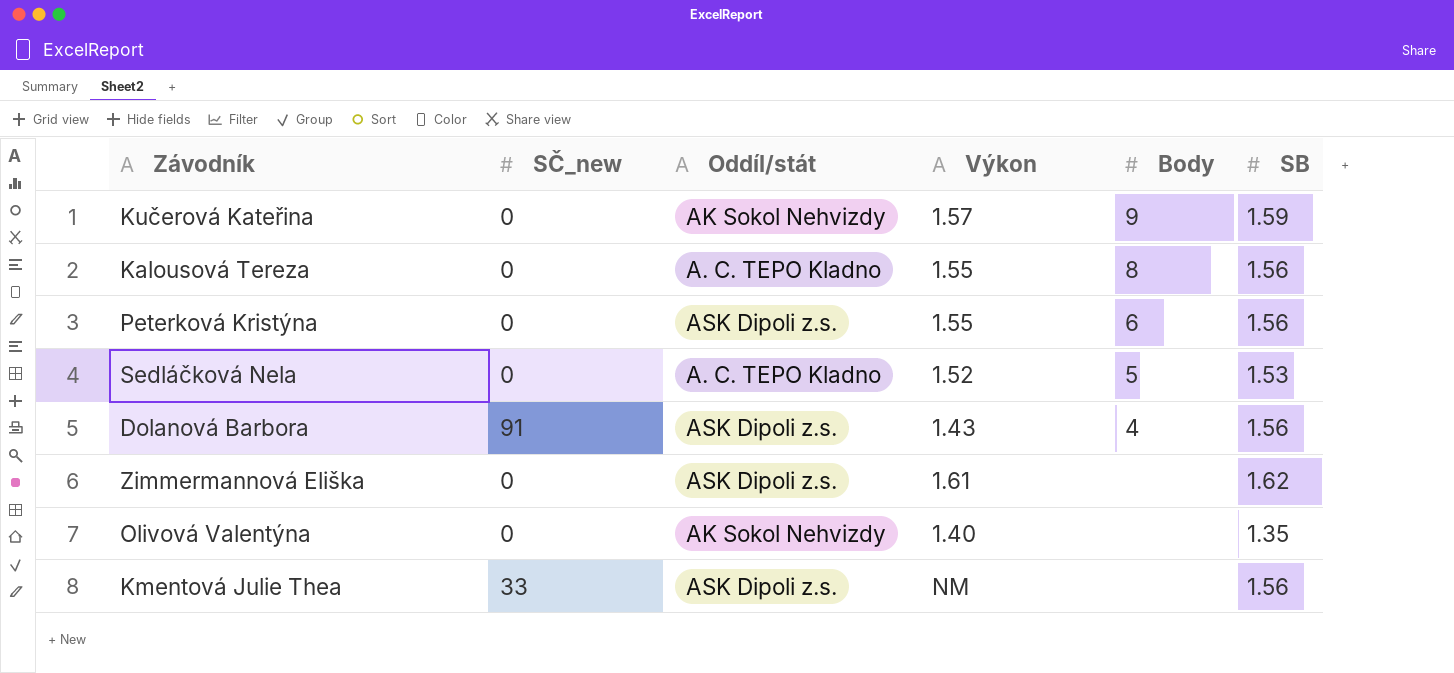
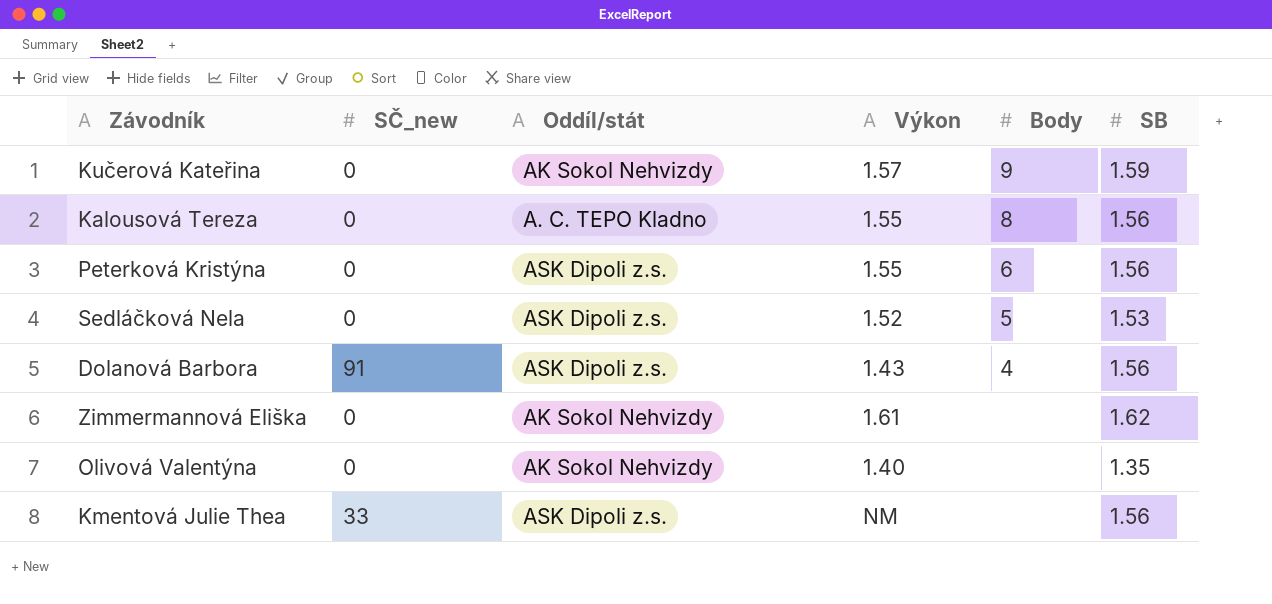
Sedláčková Nela | Oddíl/stát: A. C. TEPO Kladno -> ASK Dipoli z.s.
Zimmermannová Eliška | Oddíl/stát: ASK Dipoli z.s. -> AK Sokol Nehvizdy

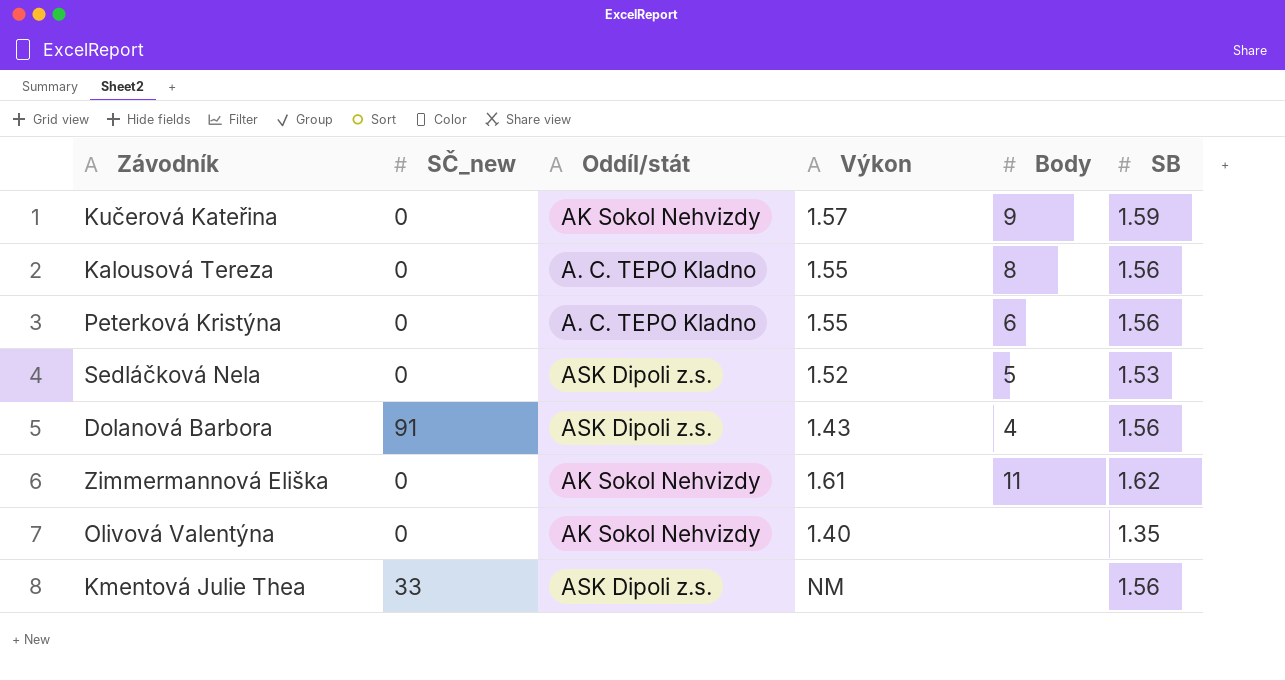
Peterková Kristýna | Oddíl/stát: ASK Dipoli z.s. -> A. C. TEPO Kladno
Zimmermannová Eliška | Body: none -> 11

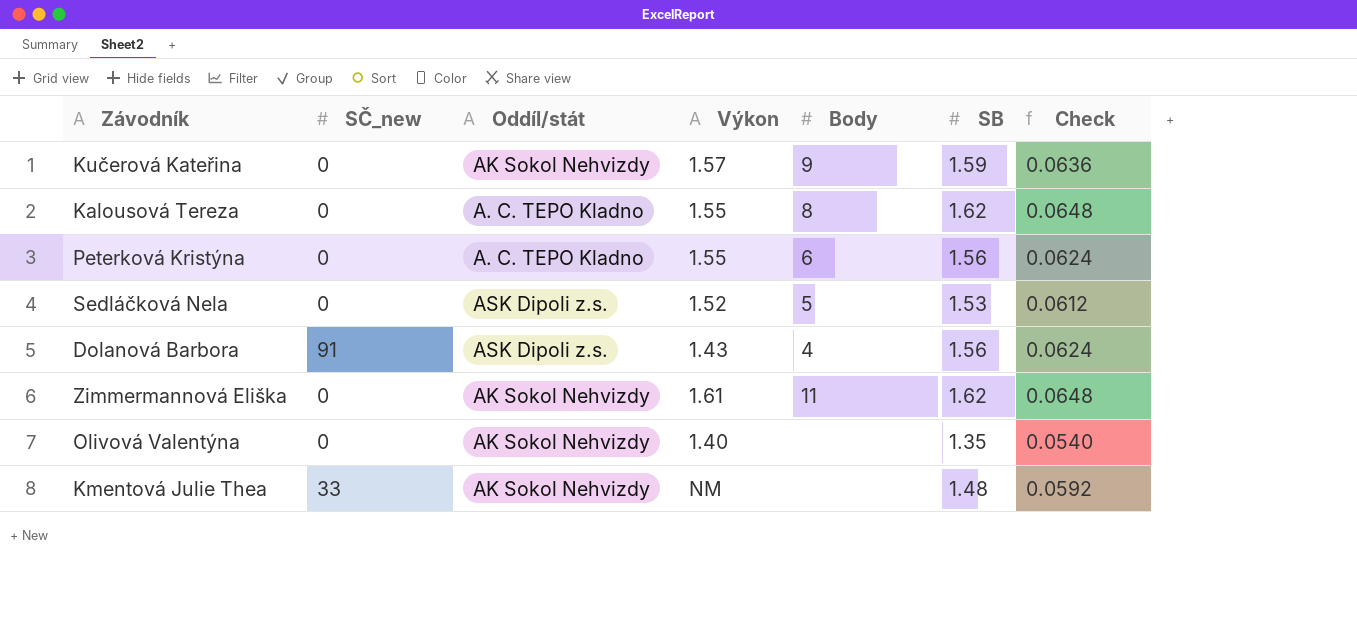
column Check | formula: none -> [SB] * 0.04
Kalousová Tereza | SB: 1.56 -> 1.62
Kmentová Julie Thea | Oddíl/stát: ASK Dipoli z.s. -> AK Sokol Nehvizdy
Kmentová Julie Thea | SB: 1.56 -> 1.48

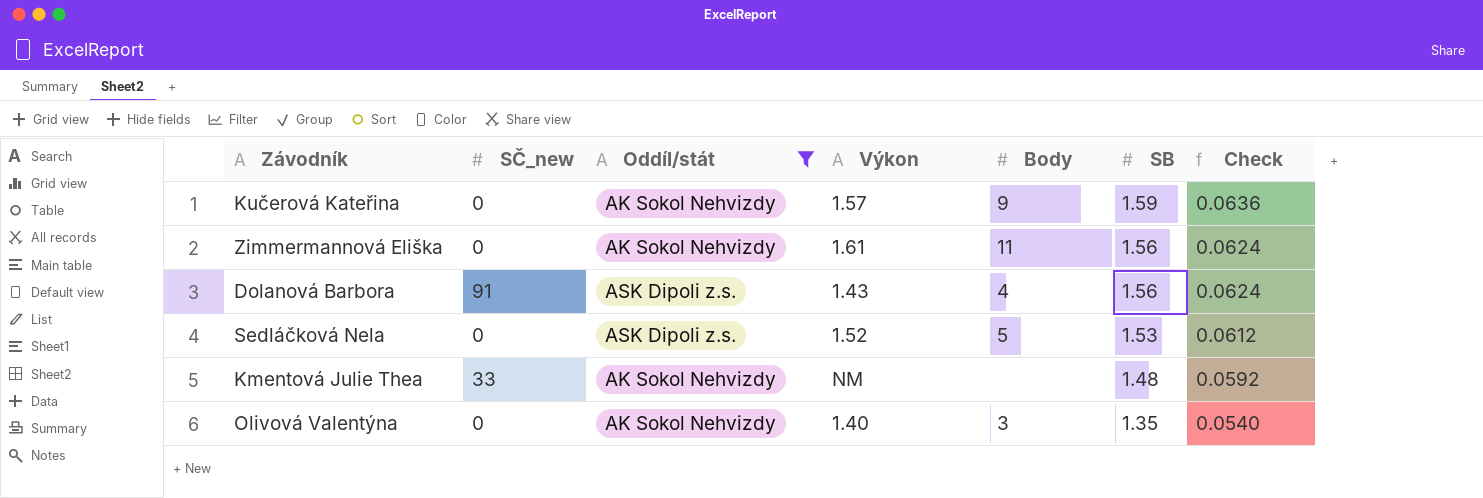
filter: none -> Oddíl/stát != A. C. TEPO Kladno
row order: none -> SB descending
Zimmermannová Eliška | SB: 1.62 -> 1.56
Zimmermannová Eliška | Check: 0.0648 -> 0.0624
Olivová Valentýna | Body: none -> 3

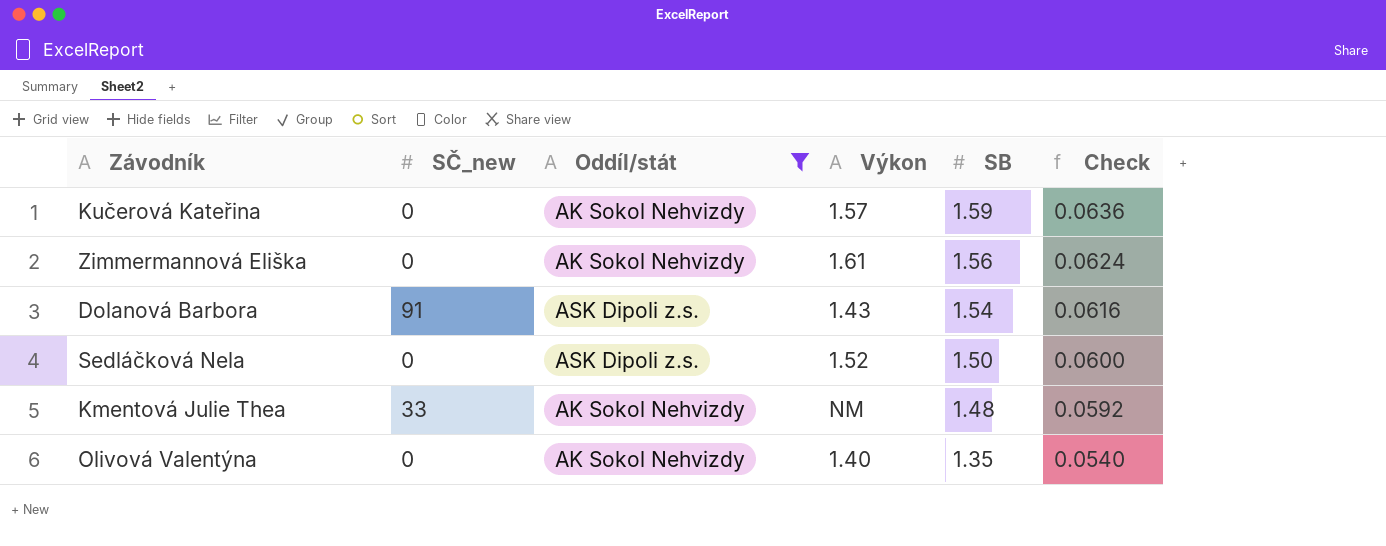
column Body | position: 5 -> none
Dolanová Barbora | SB: 1.56 -> 1.54
Dolanová Barbora | Check: 0.0624 -> 0.0616
Sedláčková Nela | SB: 1.53 -> 1.50
Sedláčková Nela | Check: 0.0612 -> 0.0600

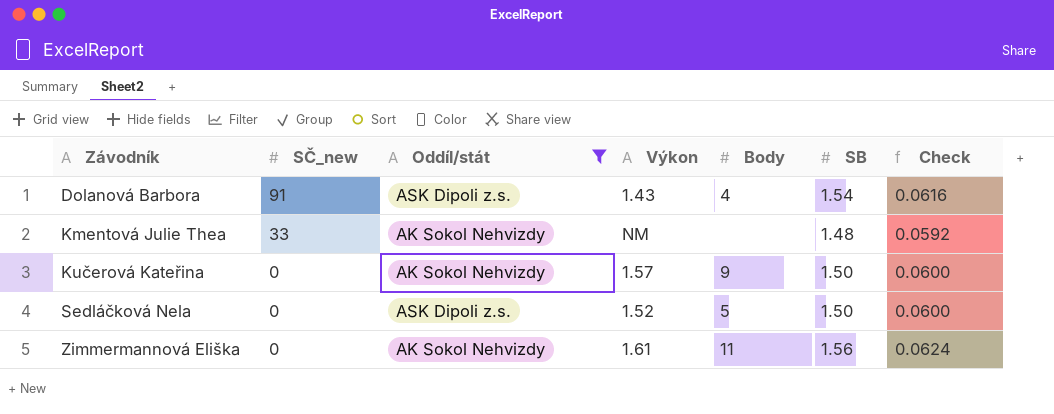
row order: SB descending -> Závodník ascending
column Body | position: none -> 5
row Olivová Valentýna: 0 | AK Sokol Nehvizdy | 1.40 | 1.35 | 0.0540 -> none
Kučerová Kateřina | SB: 1.59 -> 1.50
Kučerová Kateřina | Check: 0.0636 -> 0.0600

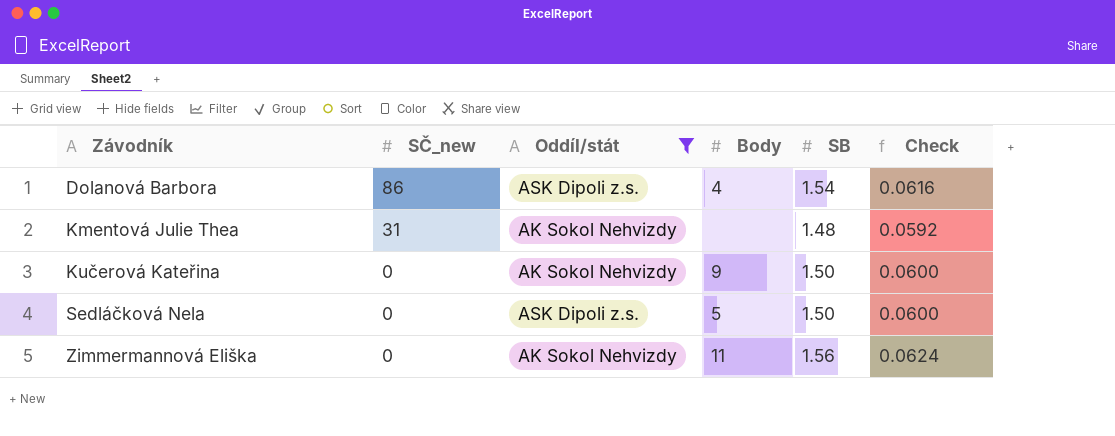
column Výkon | position: 4 -> none
Dolanová Barbora | SČ_new: 91 -> 86
Kmentová Julie Thea | SČ_new: 33 -> 31

